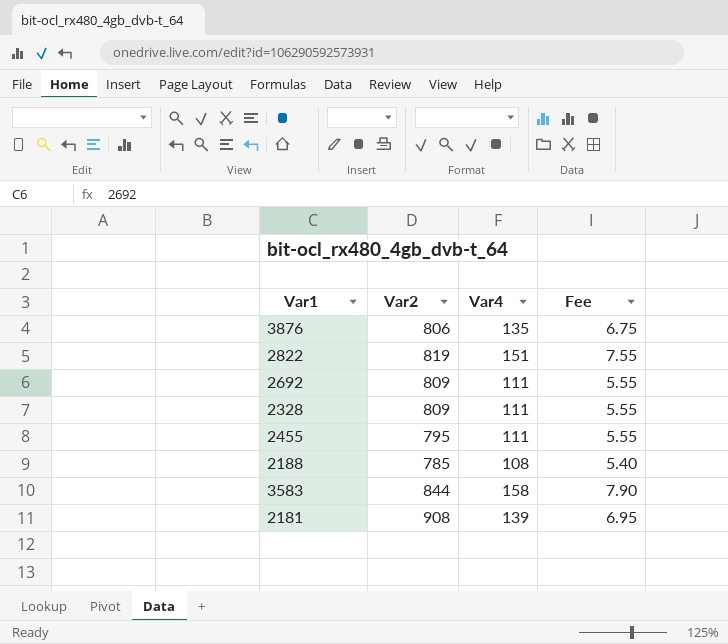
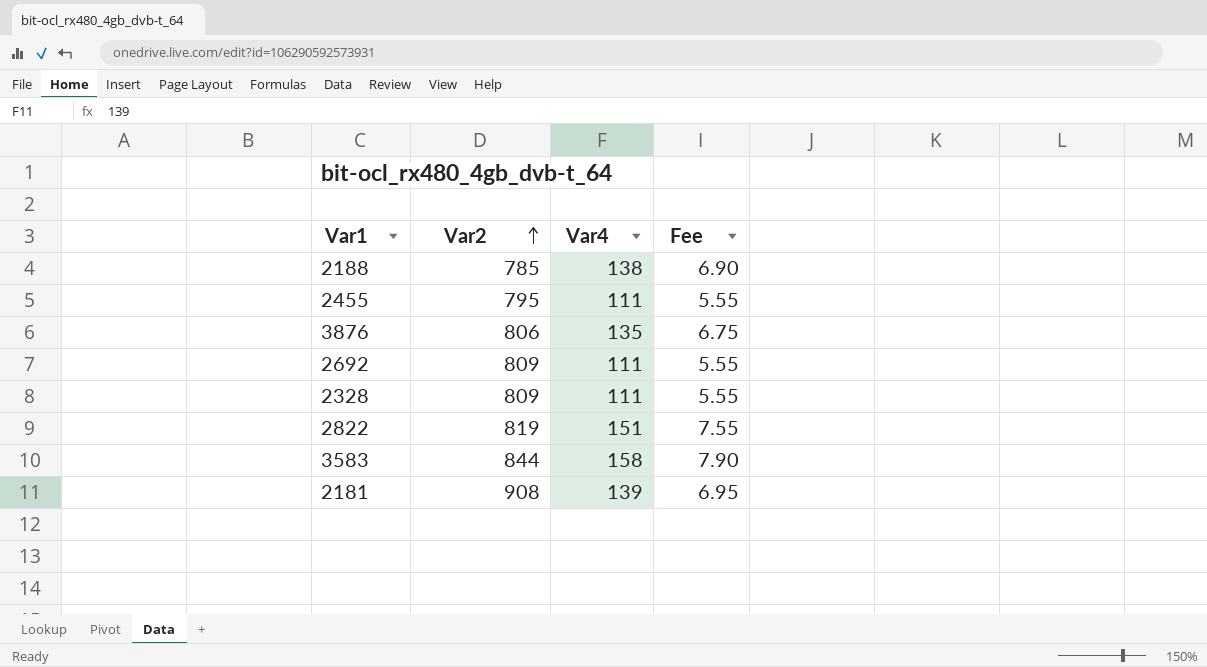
row order: none -> Var2 ascending
2188 | Var4: 108 -> 138
2188 | Fee: 5.40 -> 6.90

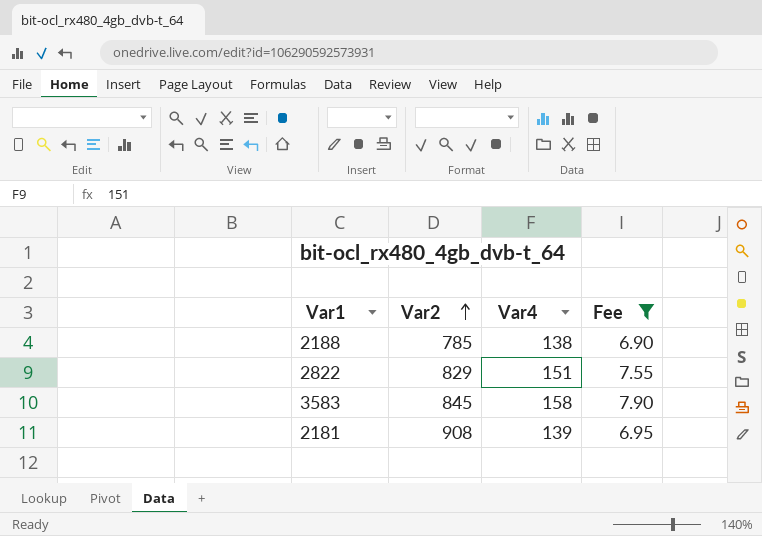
filter: none -> Fee >= 6.90
2822 | Var2: 819 -> 829
3583 | Var2: 844 -> 845

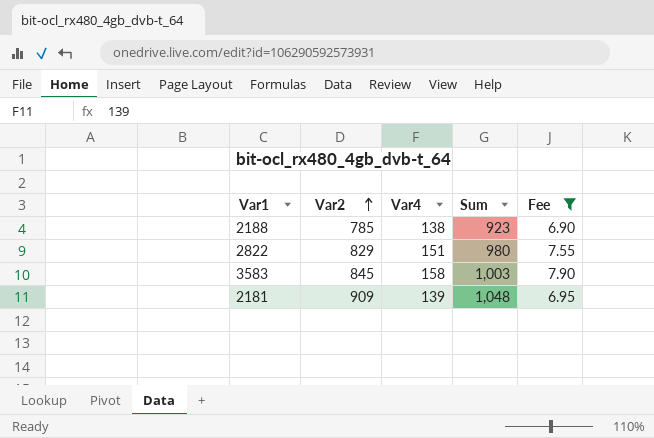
column Sum | formula: none -> [Var2] + [Var4]
2181 | Var2: 908 -> 909

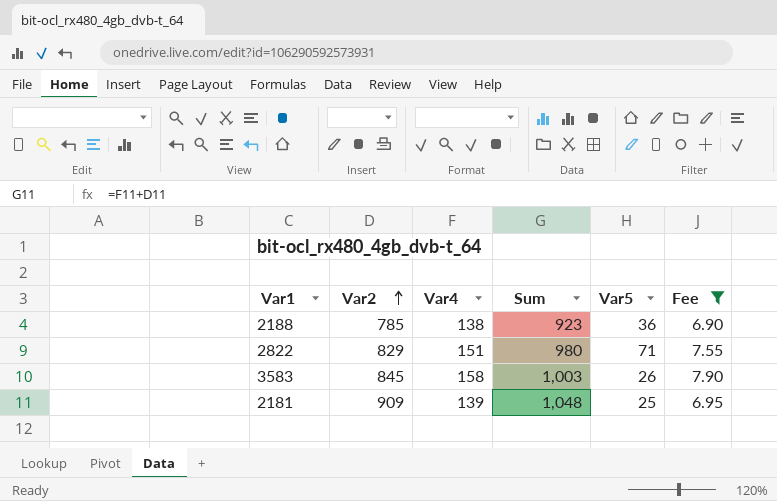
column Var5 | position: none -> 5

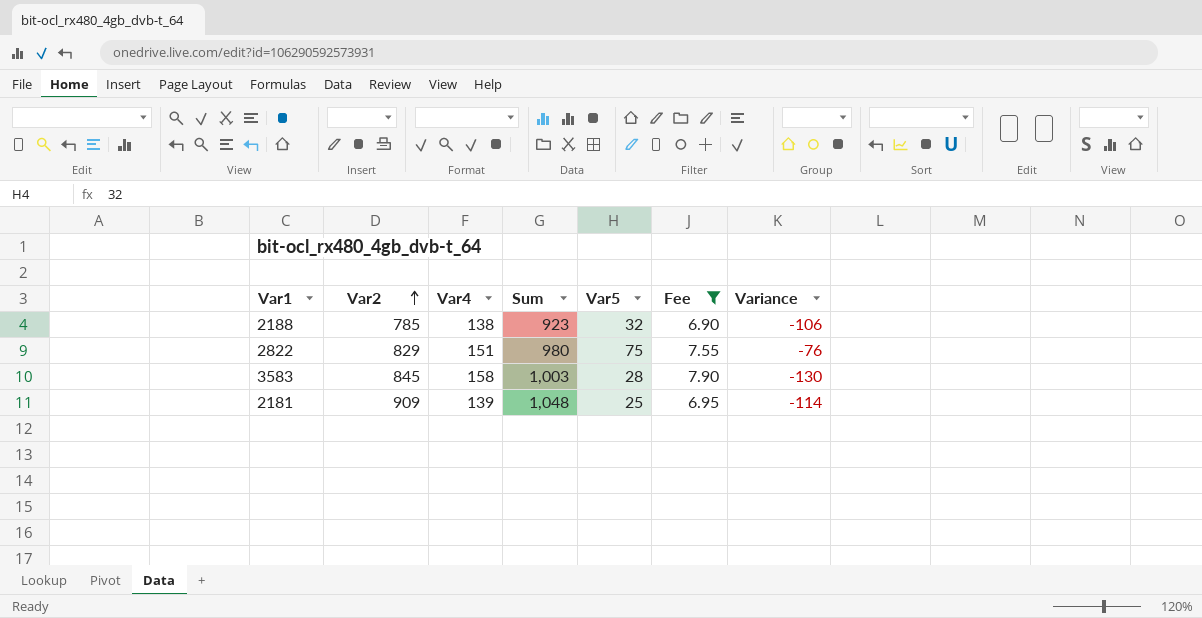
column Variance | formula: none -> [Var5] - [Var4]
2188 | Var5: 36 -> 32
2822 | Var5: 71 -> 75
3583 | Var5: 26 -> 28

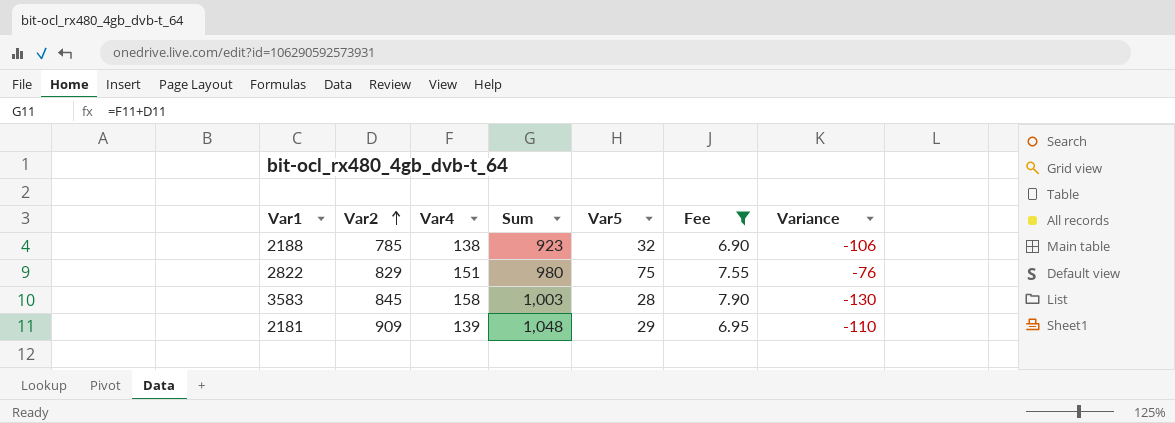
2181 | Var5: 25 -> 29
2181 | Variance: -114 -> -110

